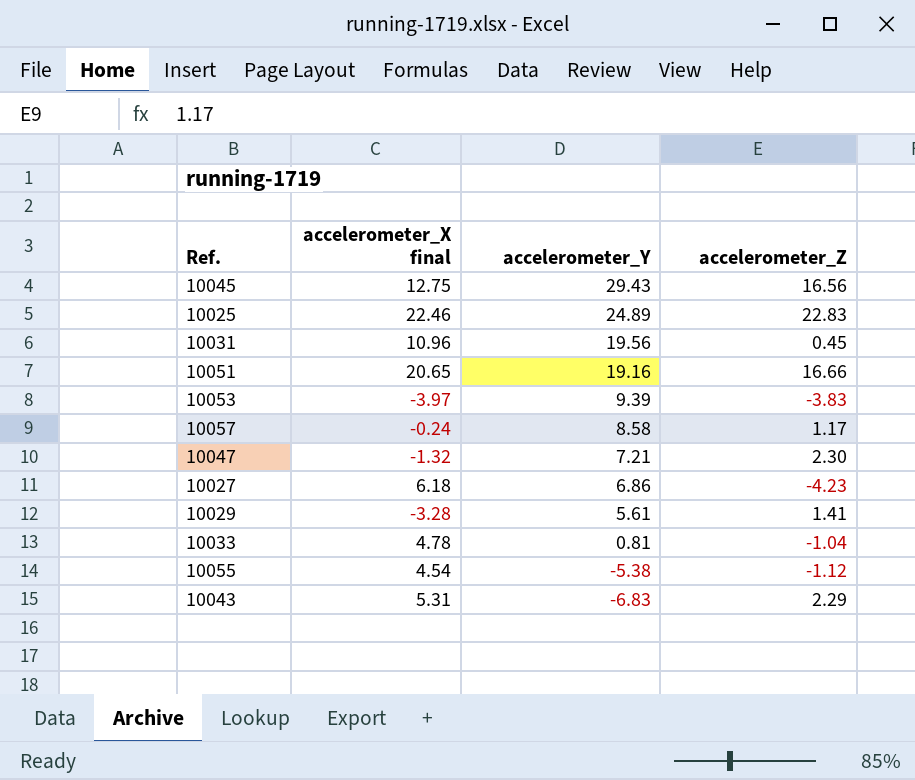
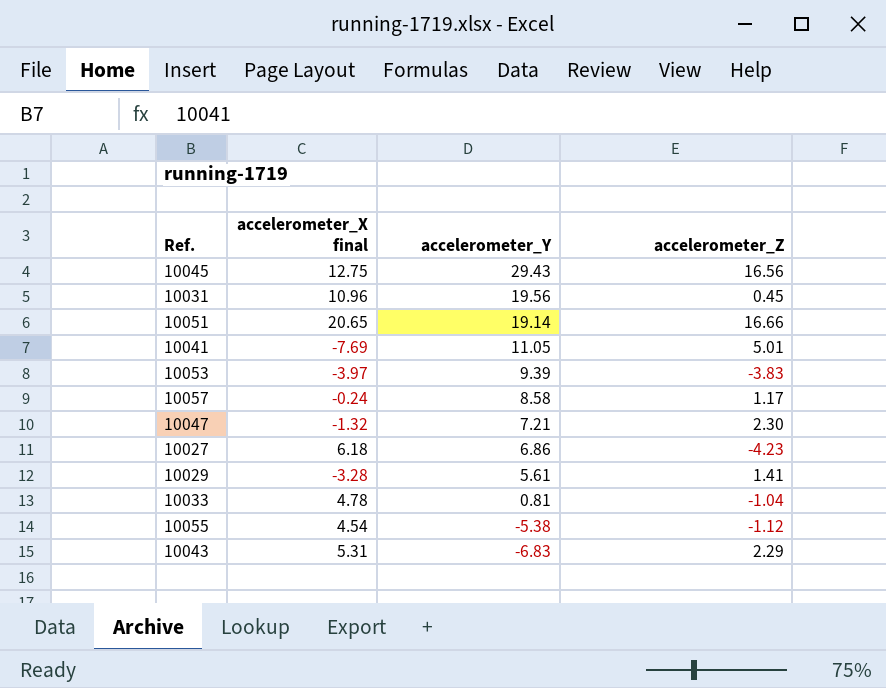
row 10025: 22.46 | 24.89 | 22.83 -> none
10051 | accelerometer_Y: 19.16 -> 19.14
row 10041: none -> -7.69 | 11.05 | 5.01

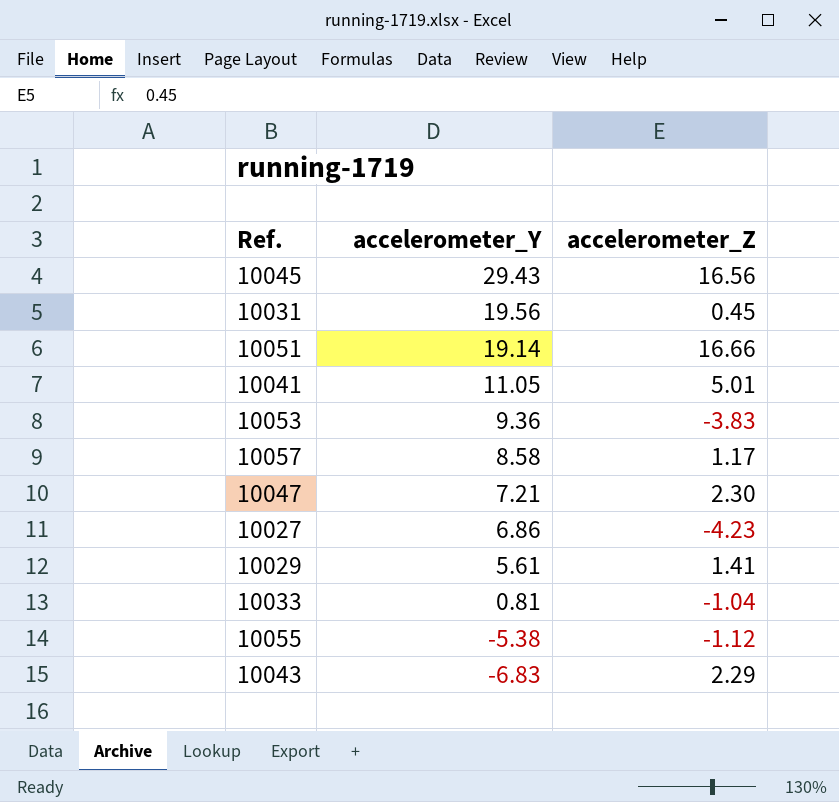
column accelerometer_X final | position: 2 -> none
10053 | accelerometer_Y: 9.39 -> 9.36

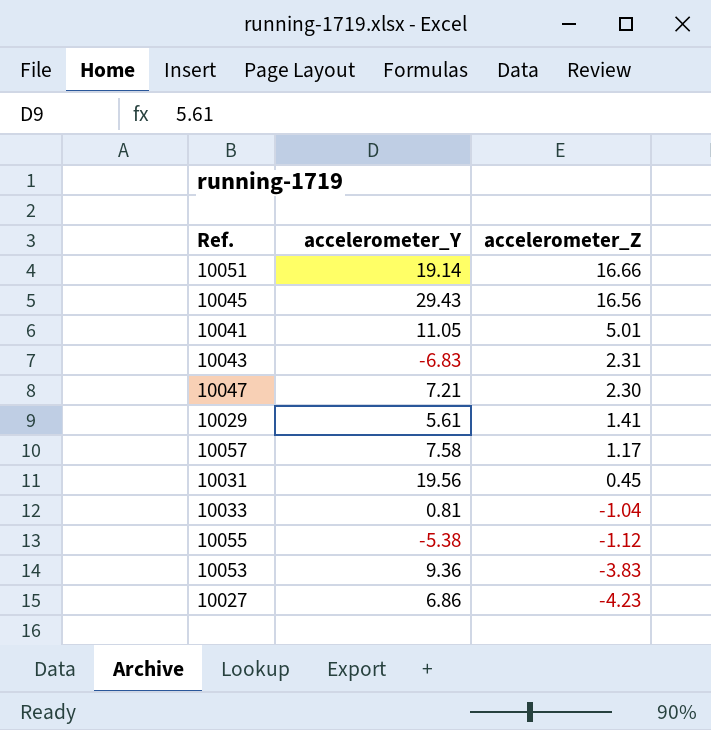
row order: accelerometer_Y descending -> accelerometer_Z descending
10043 | accelerometer_Z: 2.29 -> 2.31
10057 | accelerometer_Y: 8.58 -> 7.58

